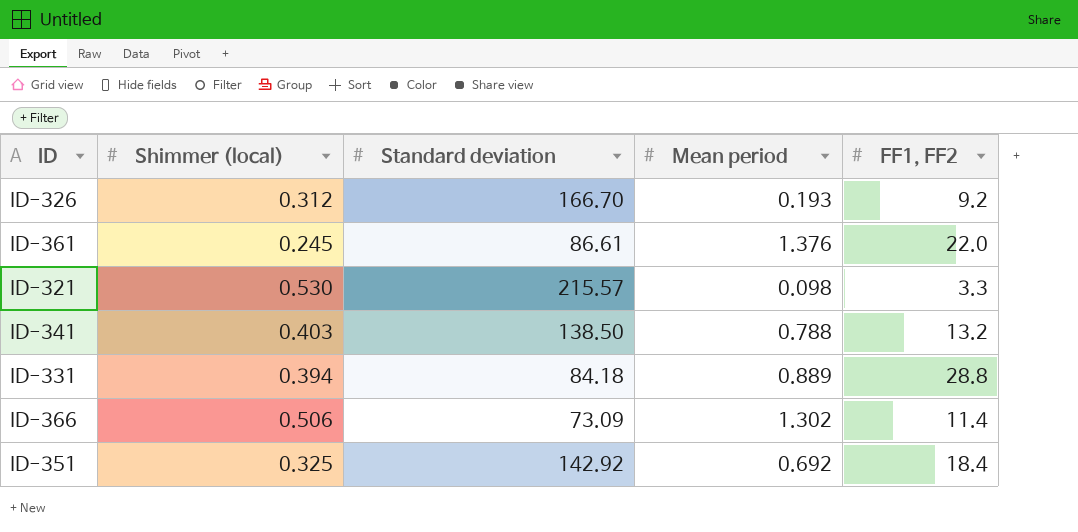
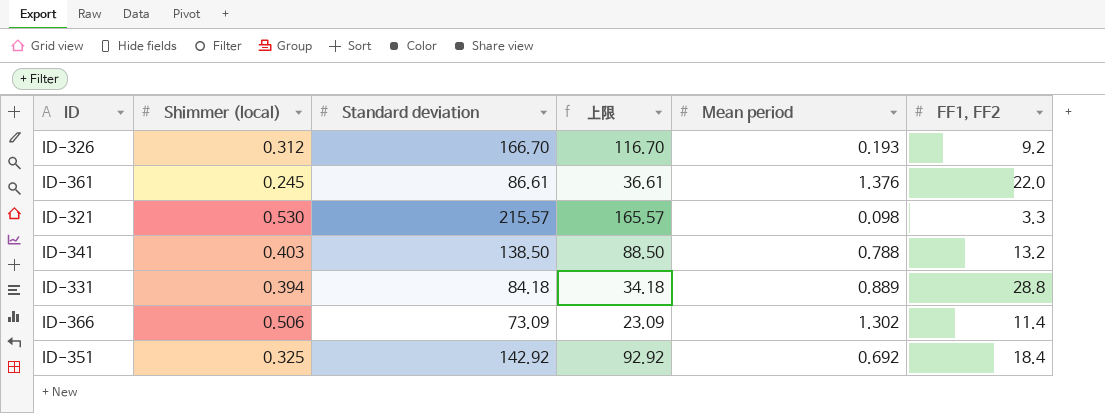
column 上限 | formula: none -> [Standard deviation] - 50

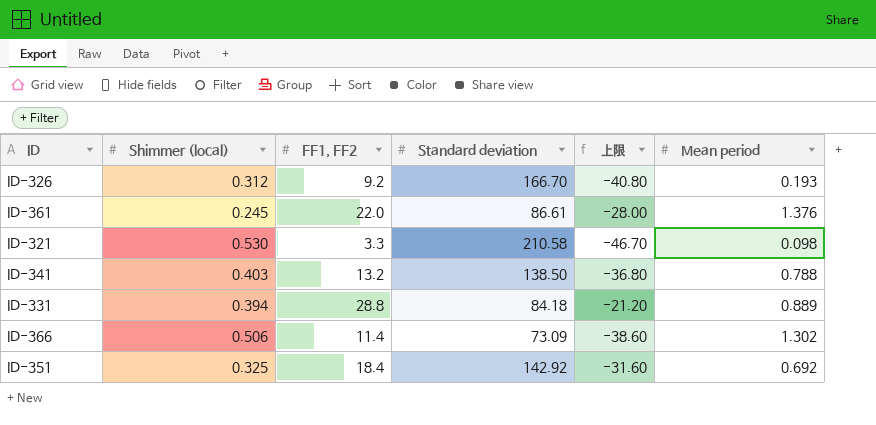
column FF1, FF2 | position: 6 -> 3
column 上限 | formula: [Standard deviation] - 50 -> [FF1, FF2] - 50
ID-321 | Standard deviation: 215.57 -> 210.58

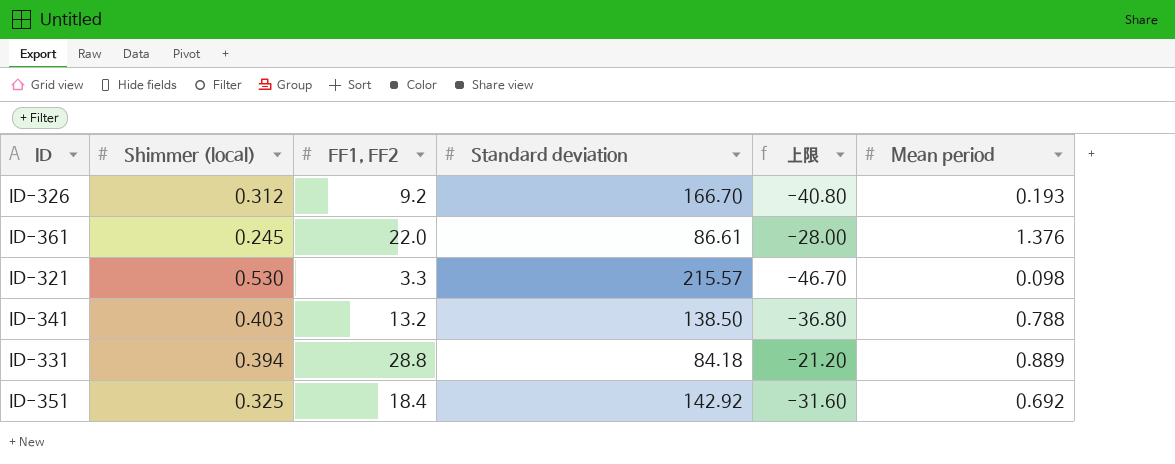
row ID-366: 0.506 | 11.4 | 73.09 | -38.60 | 1.302 -> none
ID-321 | Standard deviation: 210.58 -> 215.57

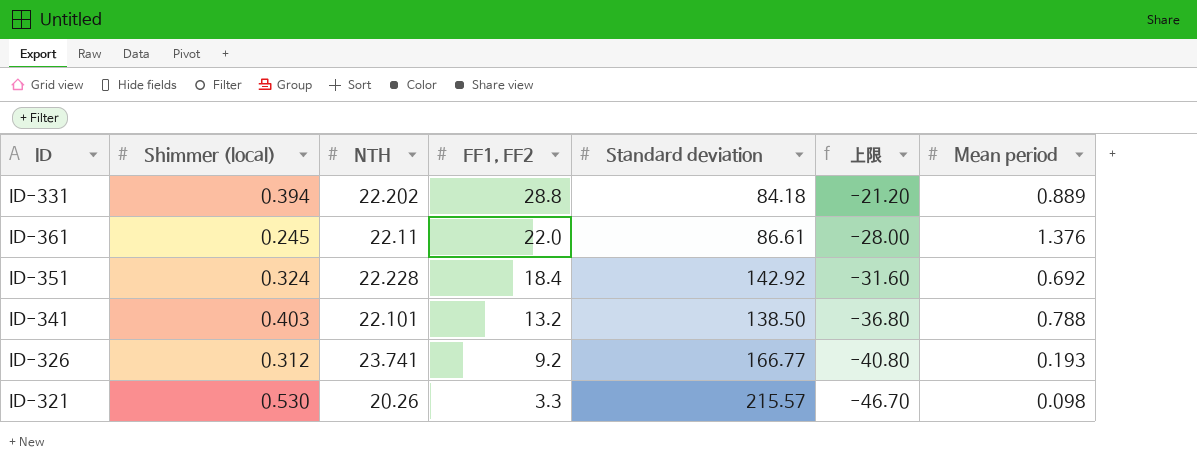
row order: none -> FF1, FF2 descending
column NTH | position: none -> 3
ID-351 | Shimmer (local): 0.325 -> 0.324
ID-326 | Standard deviation: 166.70 -> 166.77

